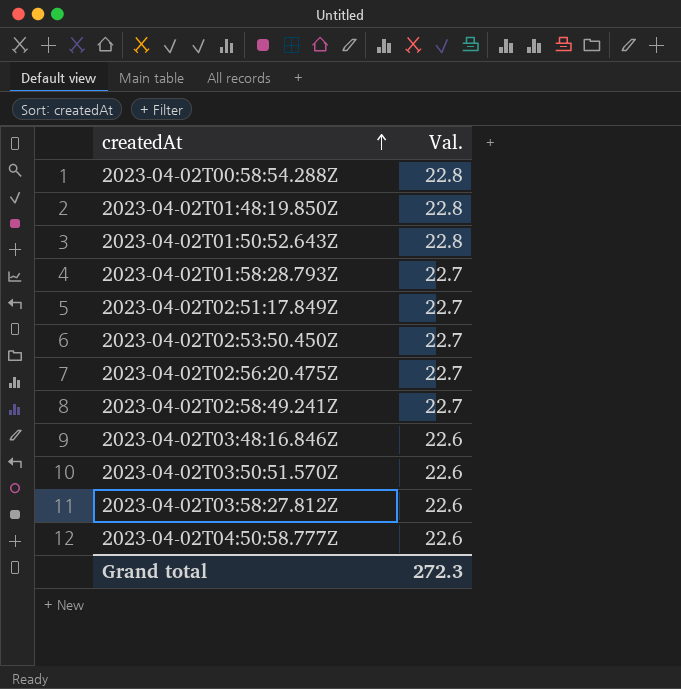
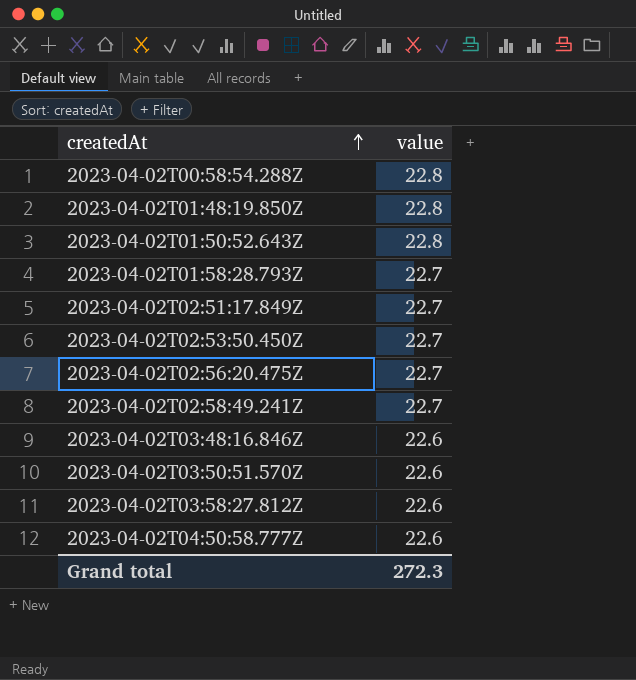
column name: Val. -> value

